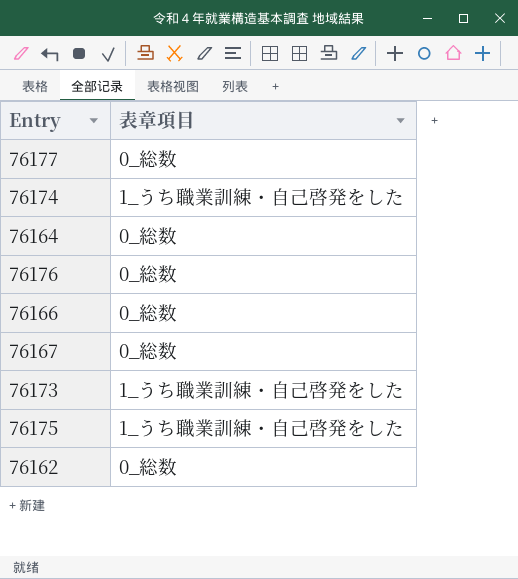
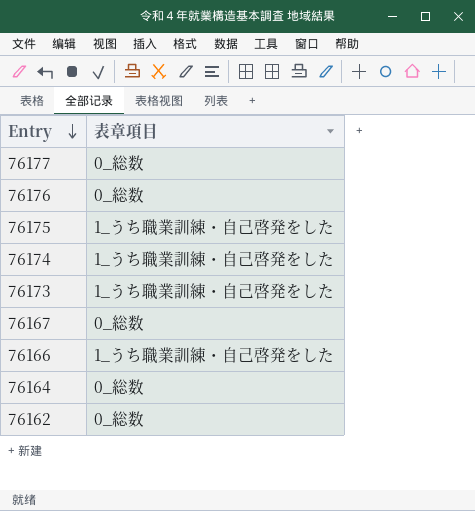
row order: none -> Entry descending
76166 | 表章項目: 0_総数 -> 1_うち職業訓練・自己啓発をした

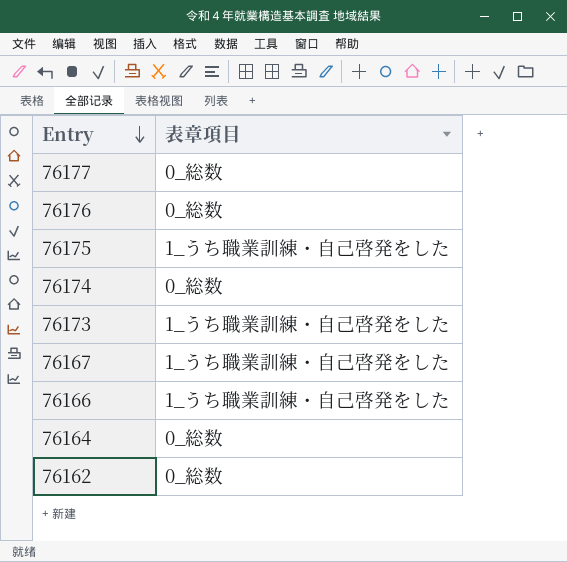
76174 | 表章項目: 1_うち職業訓練・自己啓発をした -> 0_総数
76167 | 表章項目: 0_総数 -> 1_うち職業訓練・自己啓発をした

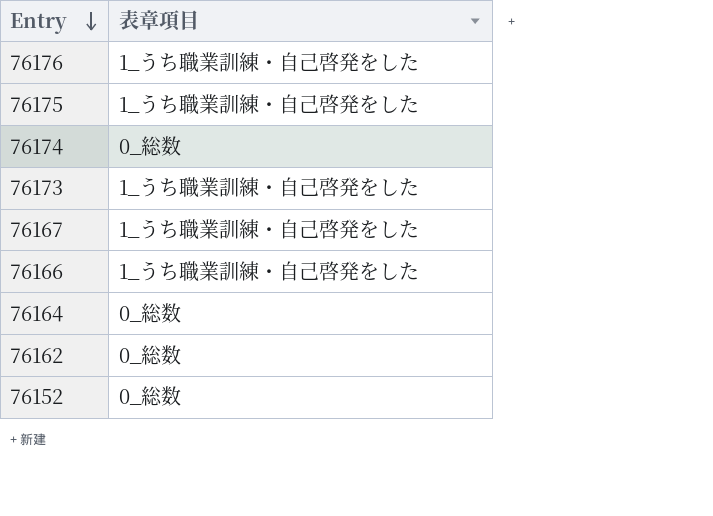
row 76177: 0_総数 -> none
76176 | 表章項目: 0_総数 -> 1_うち職業訓練・自己啓発をした
row 76152: none -> 0_総数

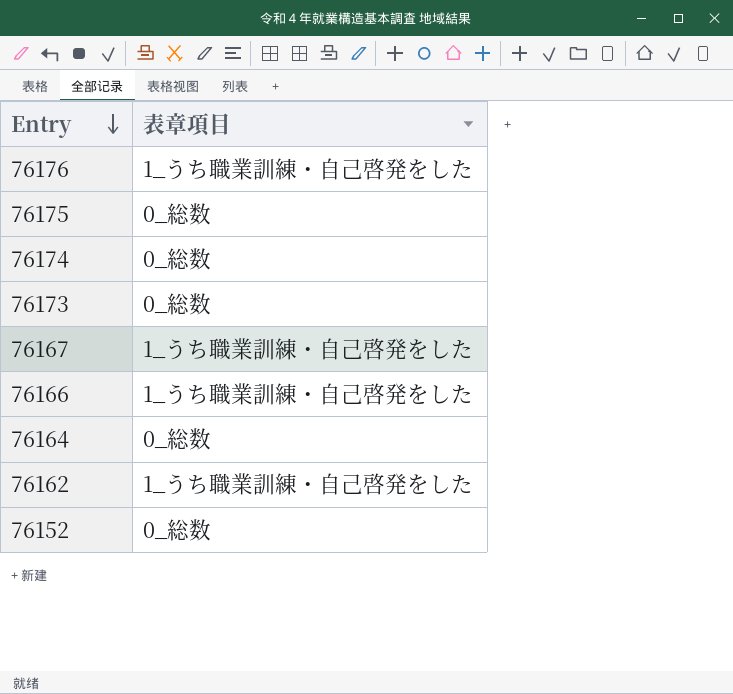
76175 | 表章項目: 1_うち職業訓練・自己啓発をした -> 0_総数
76173 | 表章項目: 1_うち職業訓練・自己啓発をした -> 0_総数
76162 | 表章項目: 0_総数 -> 1_うち職業訓練・自己啓発をした

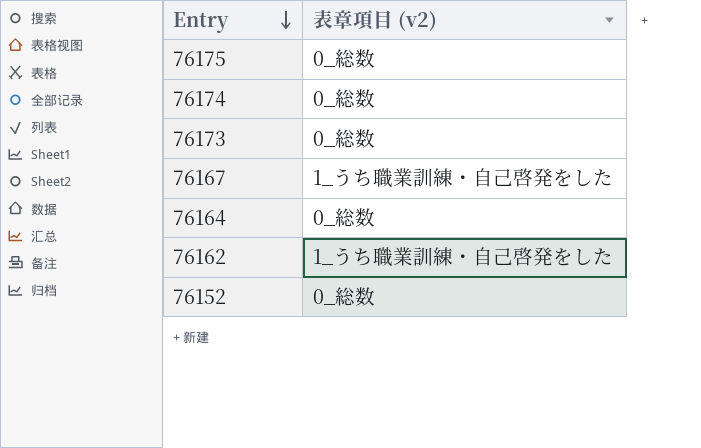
column name: 表章項目 -> 表章項目 (v2)
row 76176: 1_うち職業訓練・自己啓発をした -> none
row 76166: 1_うち職業訓練・自己啓発をした -> none

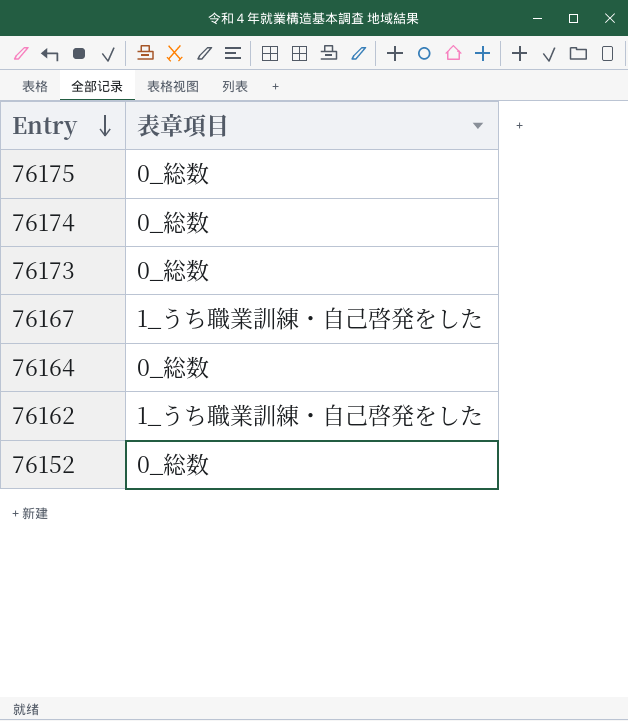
column name: 表章項目 (v2) -> 表章項目

